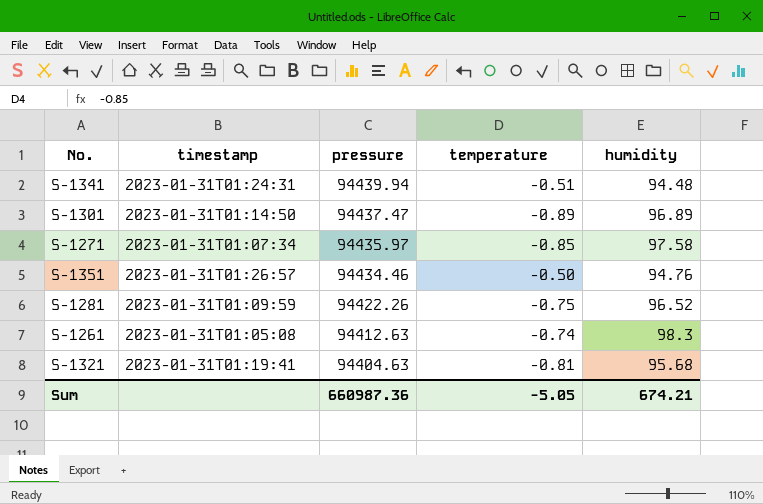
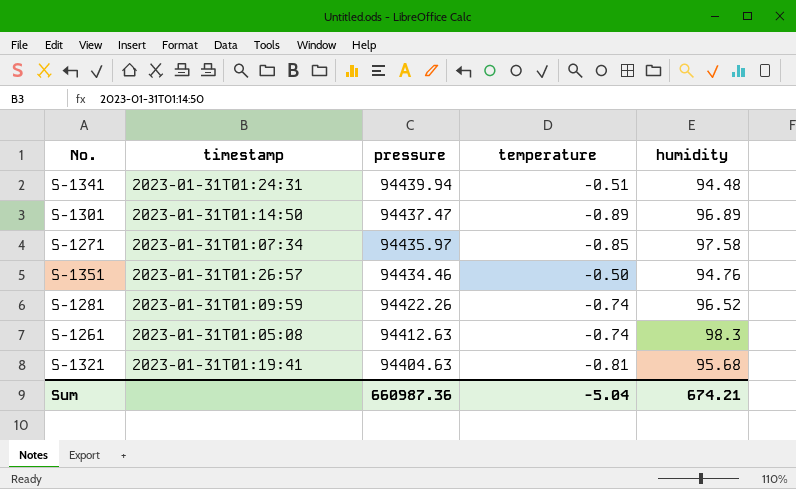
S-1281 | temperature: -0.75 -> -0.74
Sum | temperature: -5.05 -> -5.04

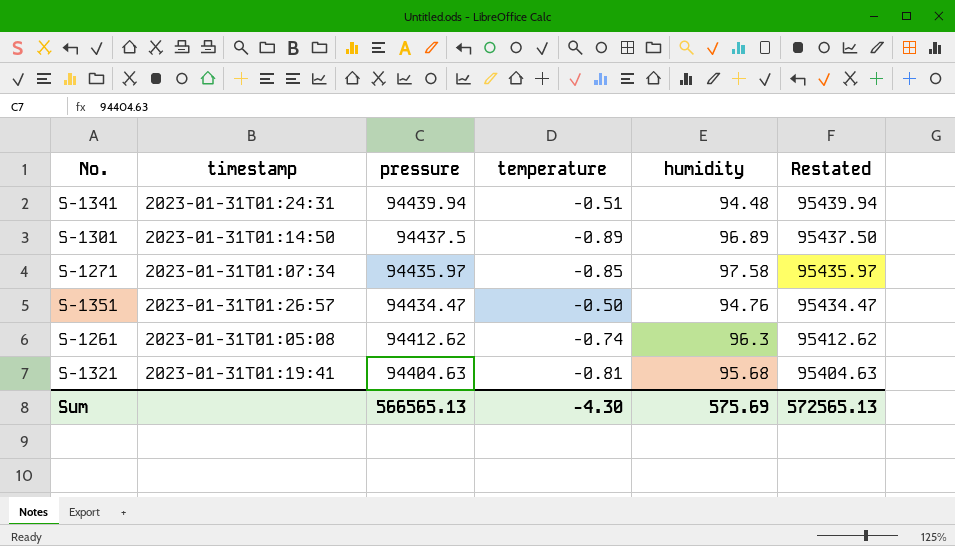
column Restated | formula: none -> [pressure] + 1000
row S-1281: 2023-01-31T01:09:59 | 94422.26 | -0.74 | 96.52 -> none
S-1301 | pressure: 94437.47 -> 94437.5
S-1351 | pressure: 94434.46 -> 94434.47
S-1261 | pressure: 94412.63 -> 94412.62
S-1261 | humidity: 98.3 -> 96.3
Sum | pressure: 660987.36 -> 566565.13
Sum | temperature: -5.04 -> -4.30
Sum | humidity: 674.21 -> 575.69

